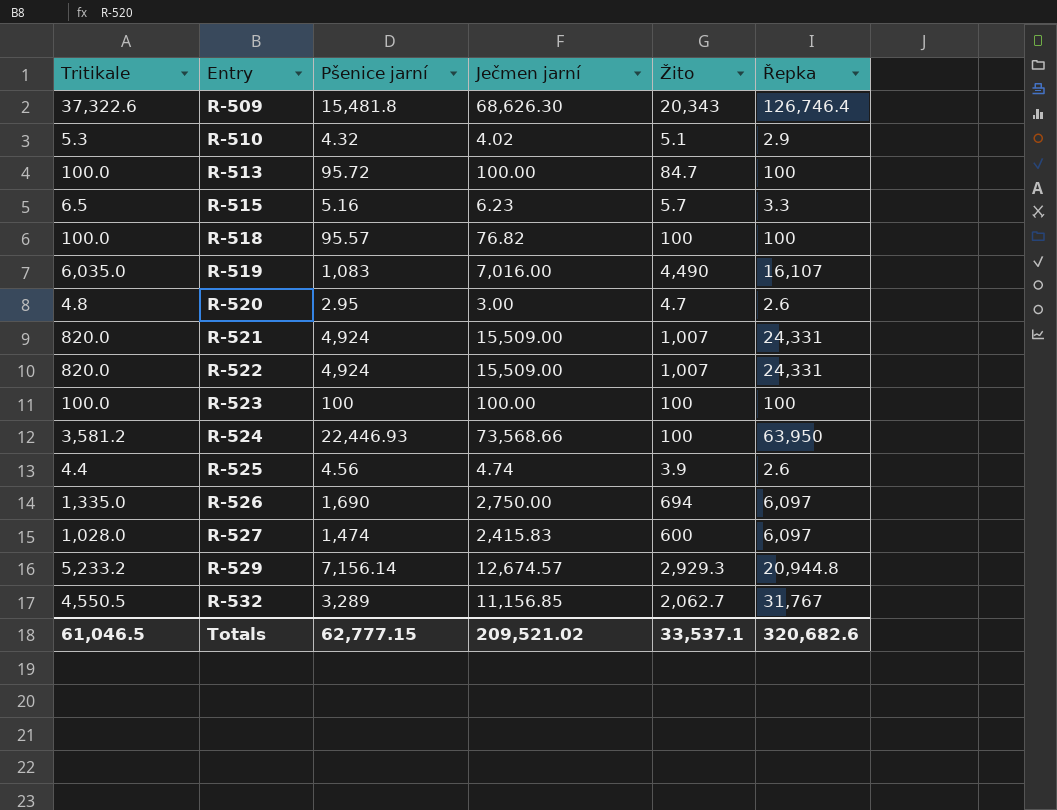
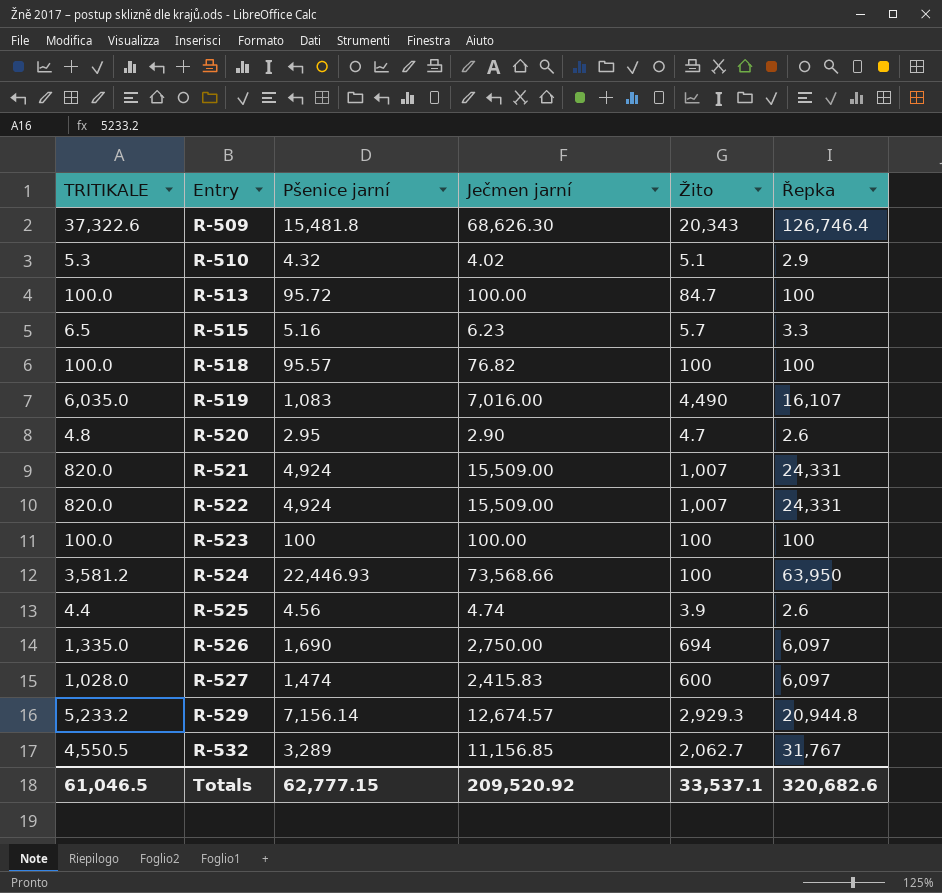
column name: Tritikale -> TRITIKALE
R-520 | Ječmen jarní: 3.00 -> 2.90
Totals | Ječmen jarní: 209,521.02 -> 209,520.92

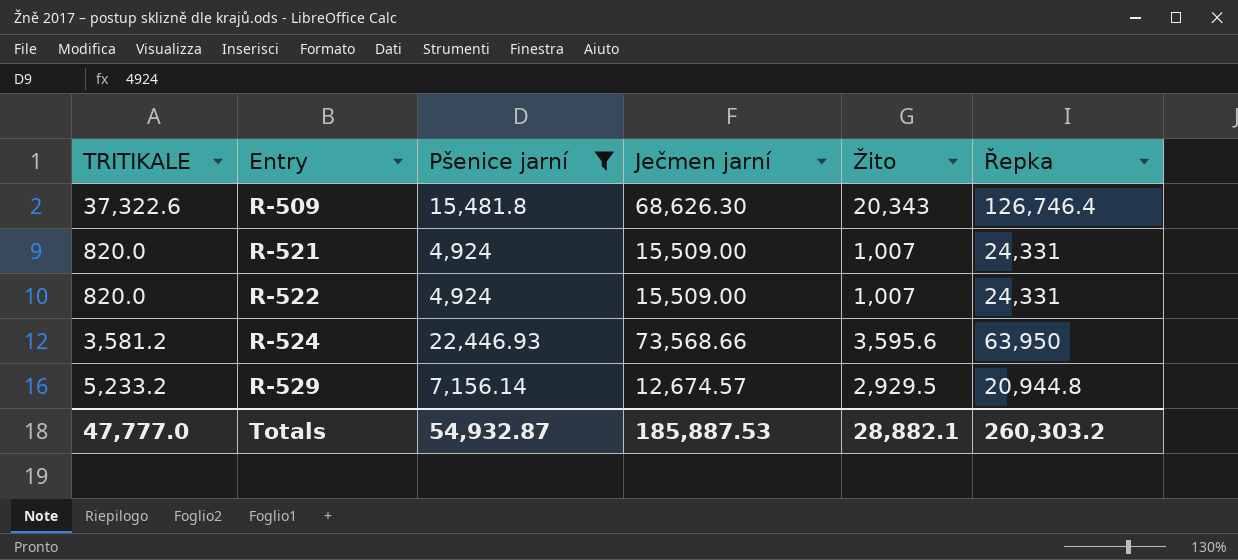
filter: none -> Pšenice jarní >= 4,924
R-524 | Žito: 100 -> 3,595.6
R-529 | Žito: 2,929.3 -> 2,929.5
Totals | TRITIKALE: 61,046.5 -> 47,777.0
Totals | Pšenice jarní: 62,777.15 -> 54,932.87
Totals | Ječmen jarní: 209,520.92 -> 185,887.53
Totals | Žito: 33,537.1 -> 28,882.1
Totals | Řepka: 320,682.6 -> 260,303.2

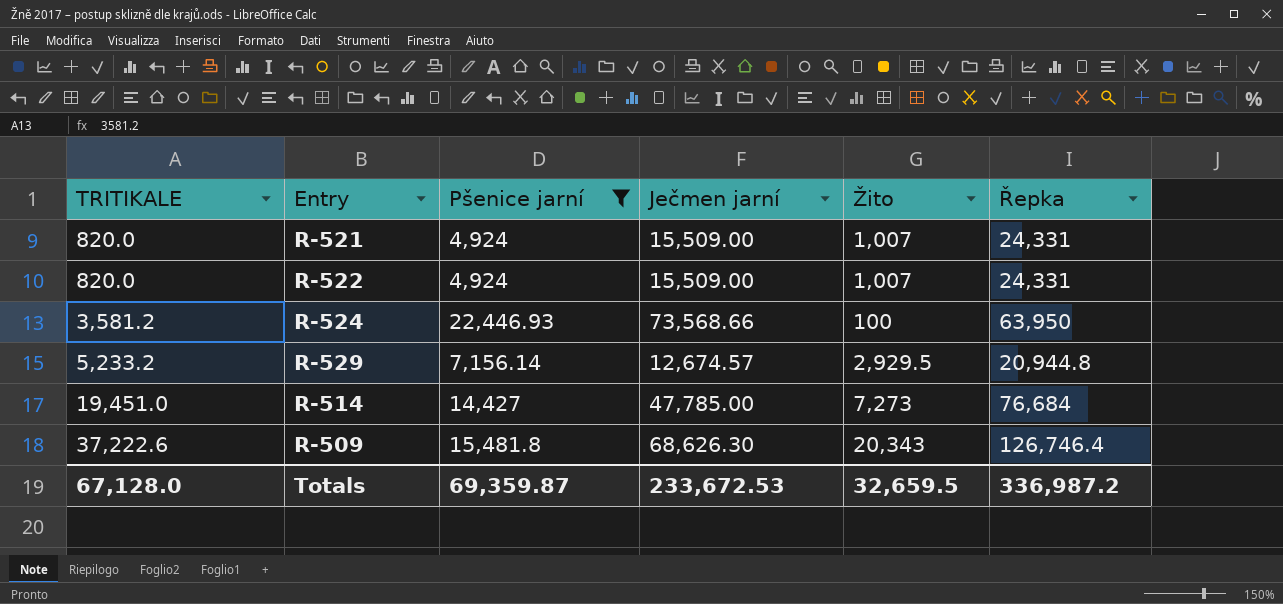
row order: Entry ascending -> TRITIKALE ascending
R-524 | Žito: 3,595.6 -> 100
row R-514: none -> 19,451.0 | 14,427 | 47,785.00 | 7,273 | 76,684
R-509 | TRITIKALE: 37,322.6 -> 37,222.6
Totals | TRITIKALE: 47,777.0 -> 67,128.0
Totals | Pšenice jarní: 54,932.87 -> 69,359.87
Totals | Ječmen jarní: 185,887.53 -> 233,672.53
Totals | Žito: 28,882.1 -> 32,659.5
Totals | Řepka: 260,303.2 -> 336,987.2

